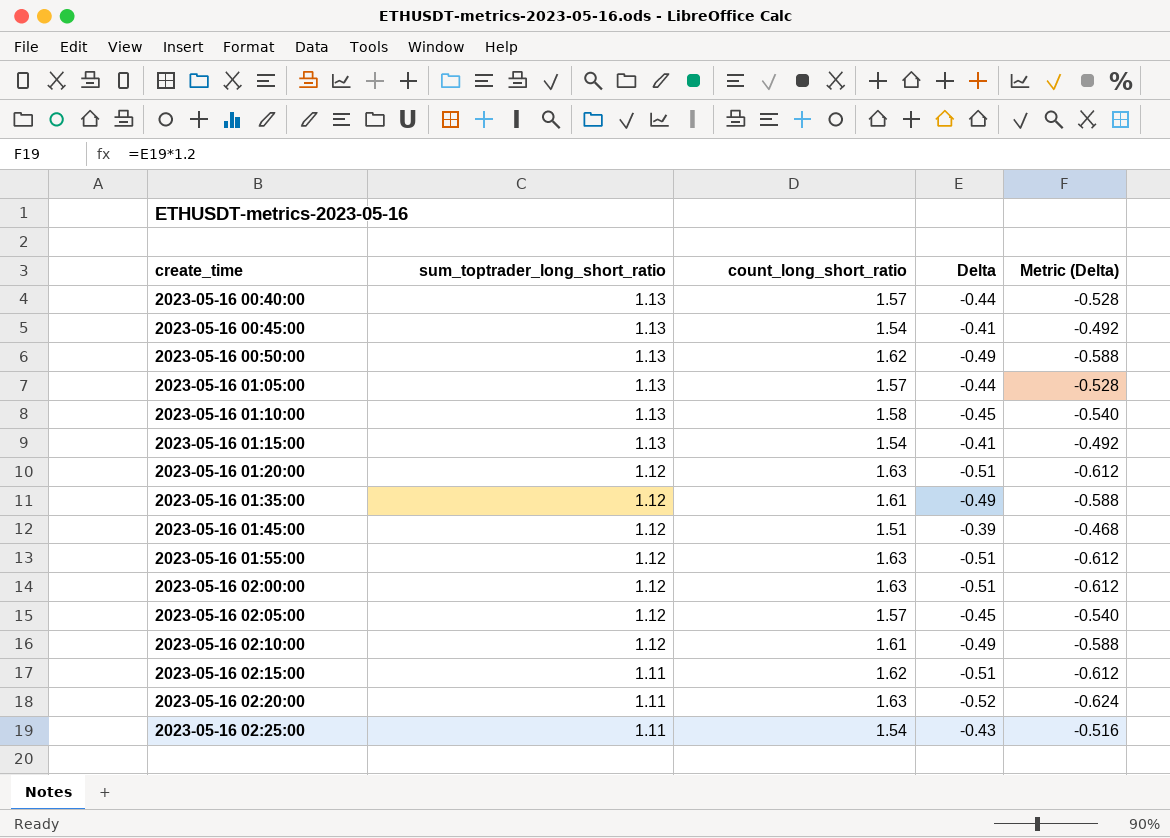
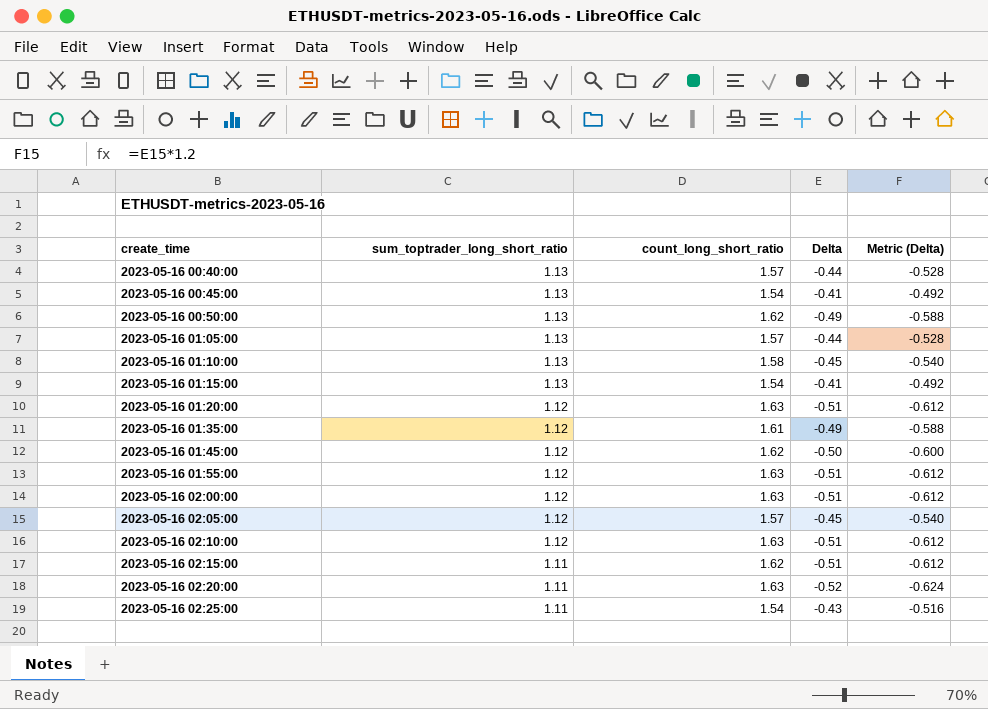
2023-05-16 01:45:00 | count_long_short_ratio: 1.51 -> 1.62
2023-05-16 01:45:00 | Delta: -0.39 -> -0.50
2023-05-16 01:45:00 | Metric (Delta): -0.468 -> -0.600
2023-05-16 02:10:00 | count_long_short_ratio: 1.61 -> 1.63
2023-05-16 02:10:00 | Delta: -0.49 -> -0.51
2023-05-16 02:10:00 | Metric (Delta): -0.588 -> -0.612

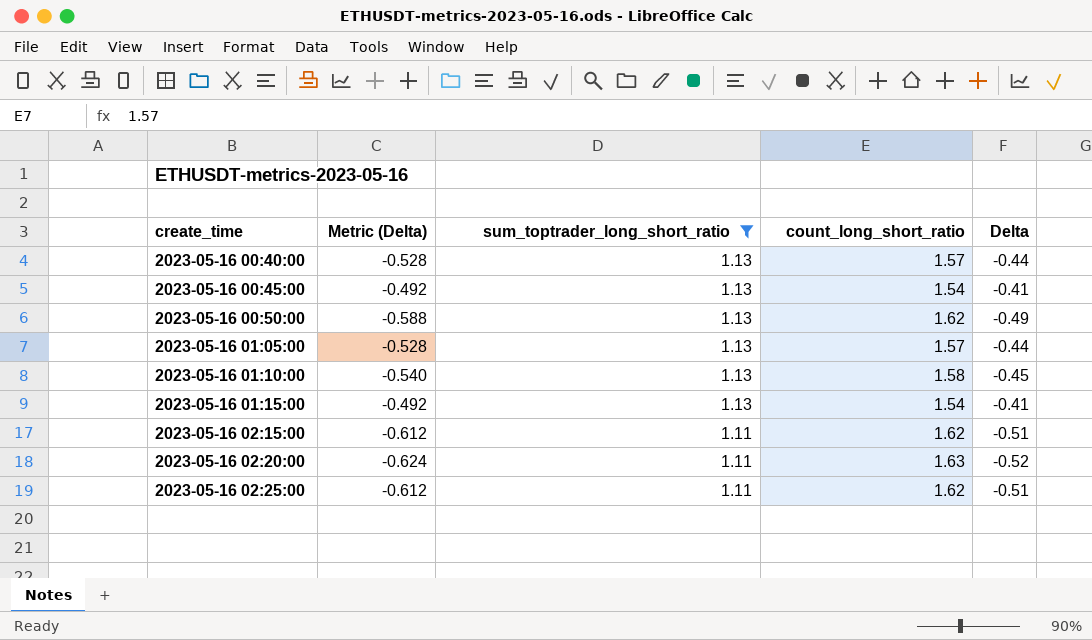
filter: none -> sum_toptrader_long_short_ratio != 1.12
column Metric (Delta) | position: 5 -> 2
2023-05-16 02:25:00 | Metric (Delta): -0.516 -> -0.612
2023-05-16 02:25:00 | count_long_short_ratio: 1.54 -> 1.62
2023-05-16 02:25:00 | Delta: -0.43 -> -0.51

